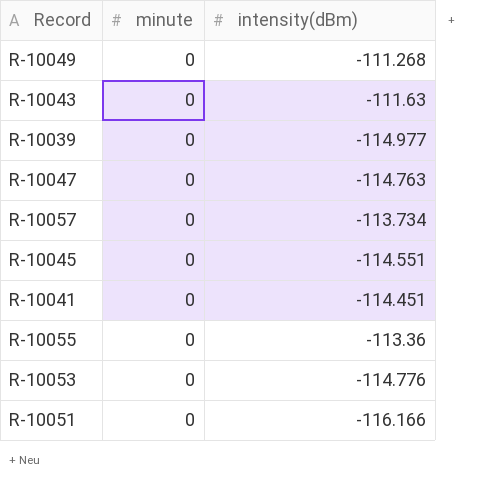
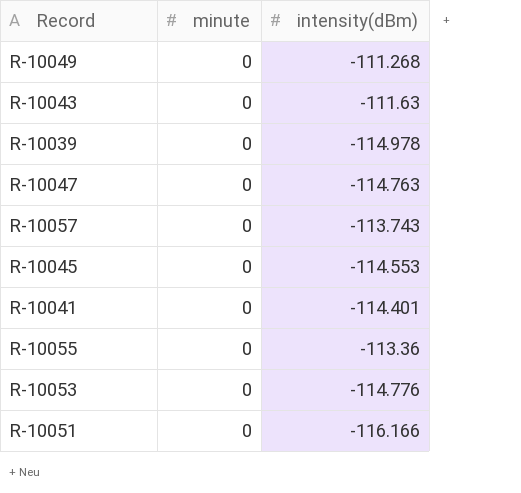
R-10039 | intensity(dBm): -114.977 -> -114.978
R-10057 | intensity(dBm): -113.734 -> -113.743
R-10045 | intensity(dBm): -114.551 -> -114.553
R-10041 | intensity(dBm): -114.451 -> -114.401

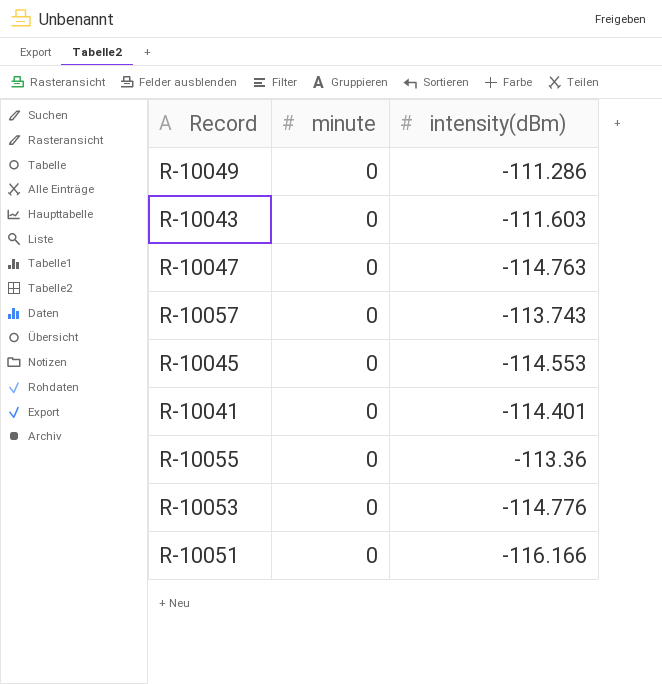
row R-10039: 0 | -114.978 -> none
R-10049 | intensity(dBm): -111.268 -> -111.286
R-10043 | intensity(dBm): -111.63 -> -111.603

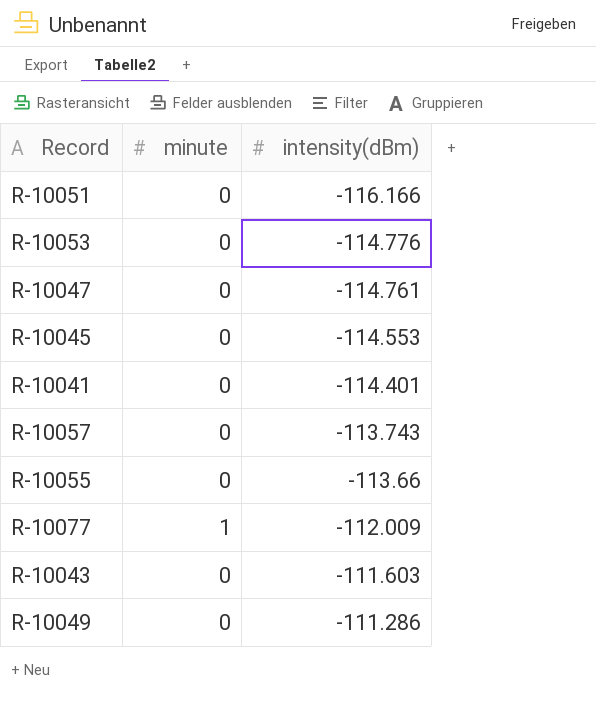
row order: none -> intensity(dBm) ascending
R-10047 | intensity(dBm): -114.763 -> -114.761
R-10055 | intensity(dBm): -113.36 -> -113.66
row R-10077: none -> 1 | -112.009

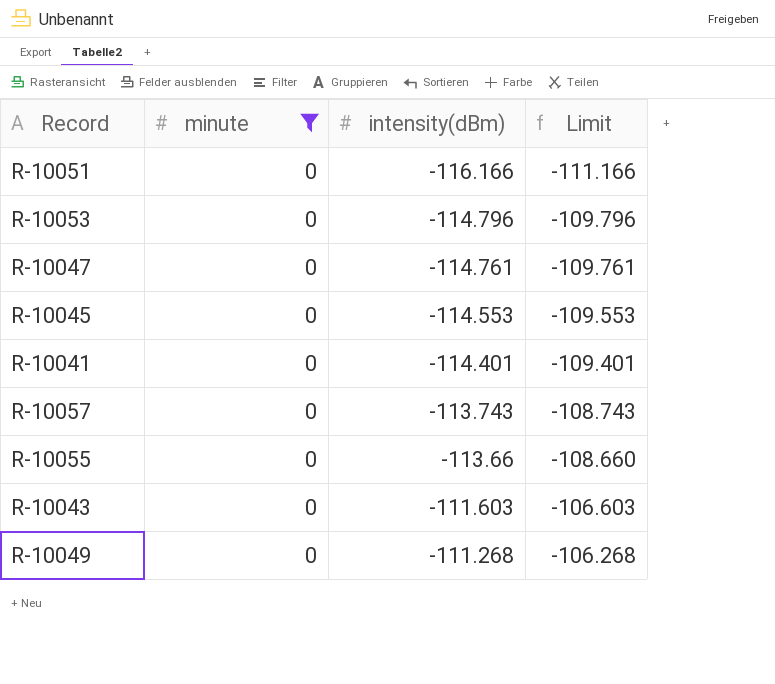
filter: none -> minute = 0
column Limit | formula: none -> [intensity(dBm)] + 5
R-10053 | intensity(dBm): -114.776 -> -114.796
R-10049 | intensity(dBm): -111.286 -> -111.268

